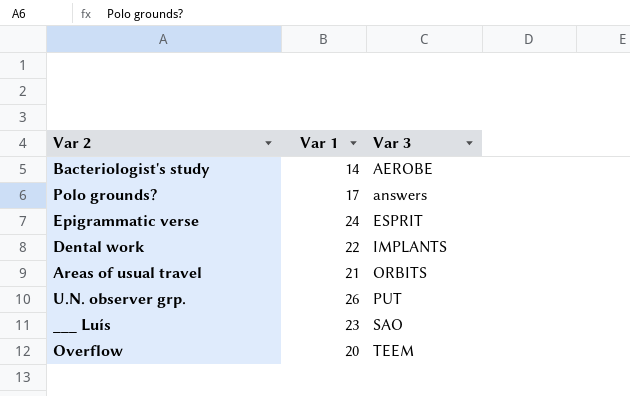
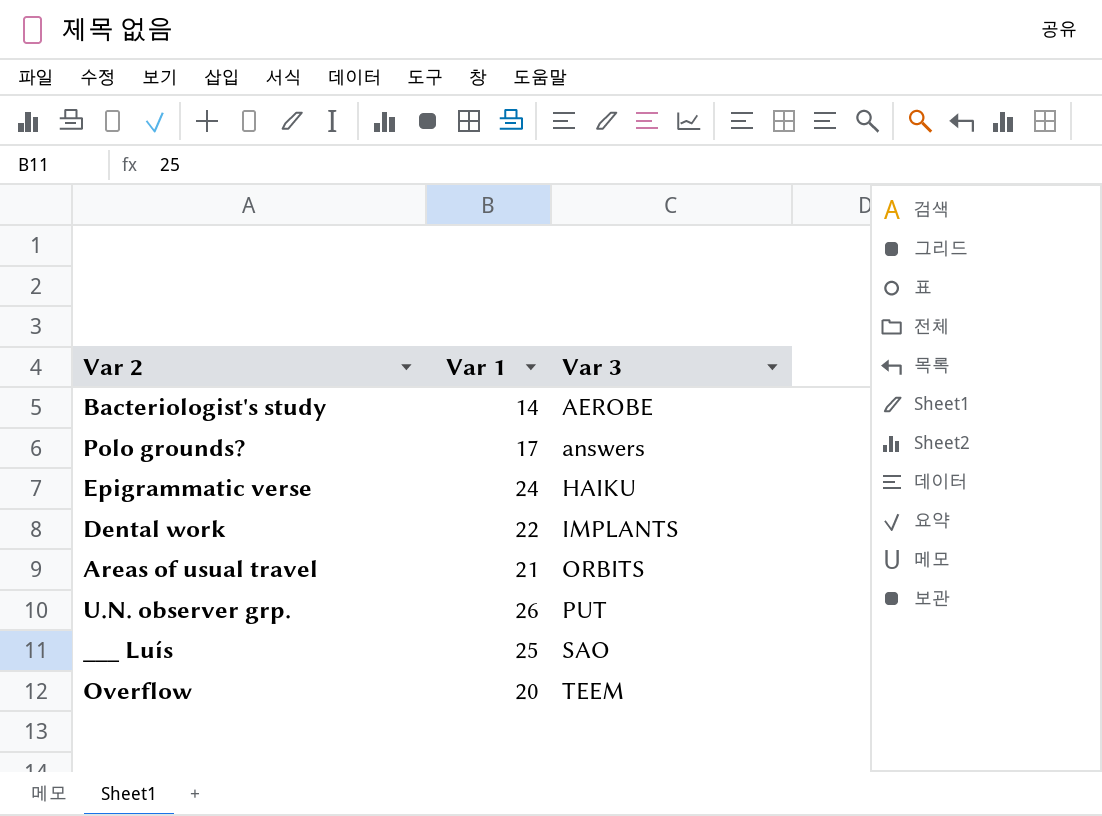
Epigrammatic verse | Var 3: ESPRIT -> HAIKU
___ Luís | Var 1: 23 -> 25

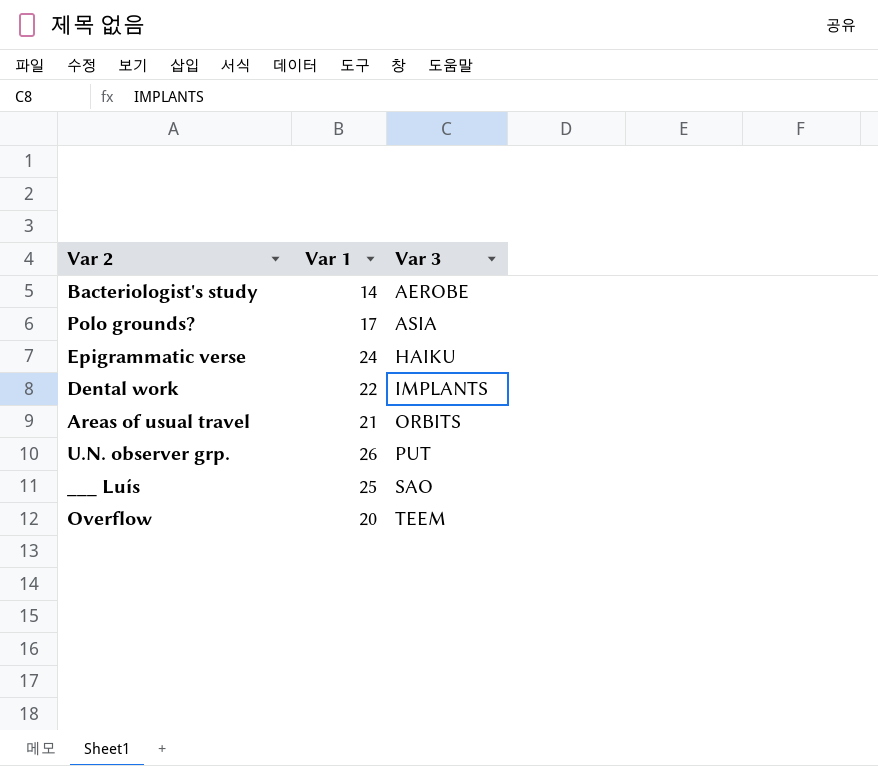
Polo grounds? | Var 3: answers -> ASIA

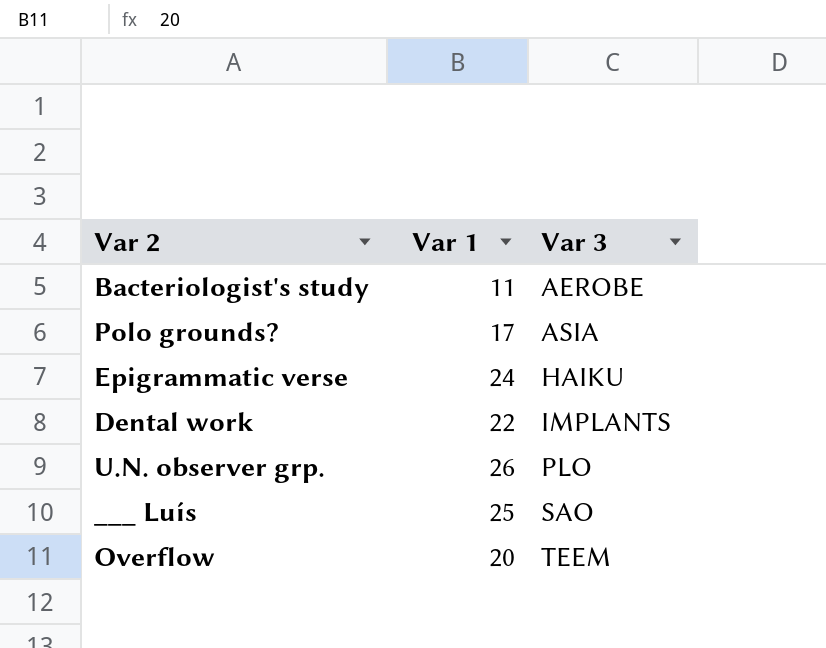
row Areas of usual travel: 21 | ORBITS -> none
Bacteriologist's study | Var 1: 14 -> 11
U.N. observer grp. | Var 3: PUT -> PLO

